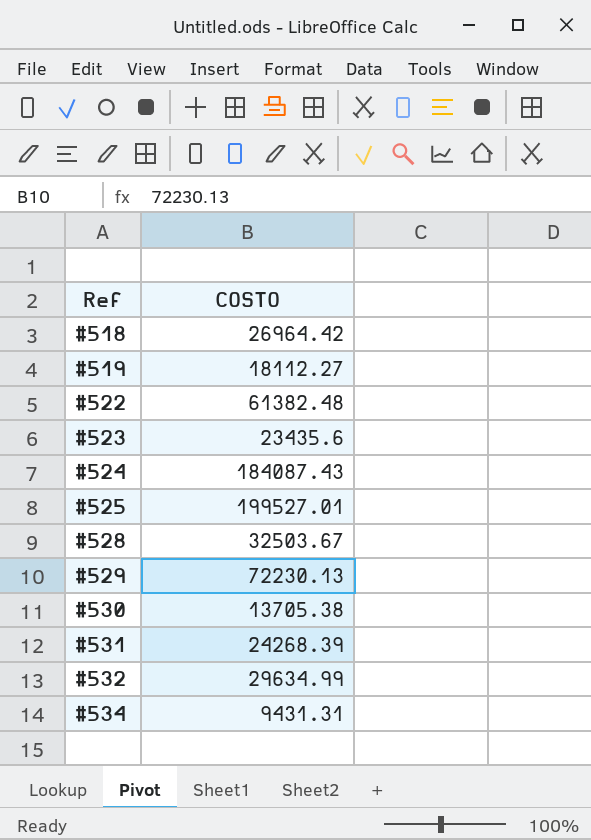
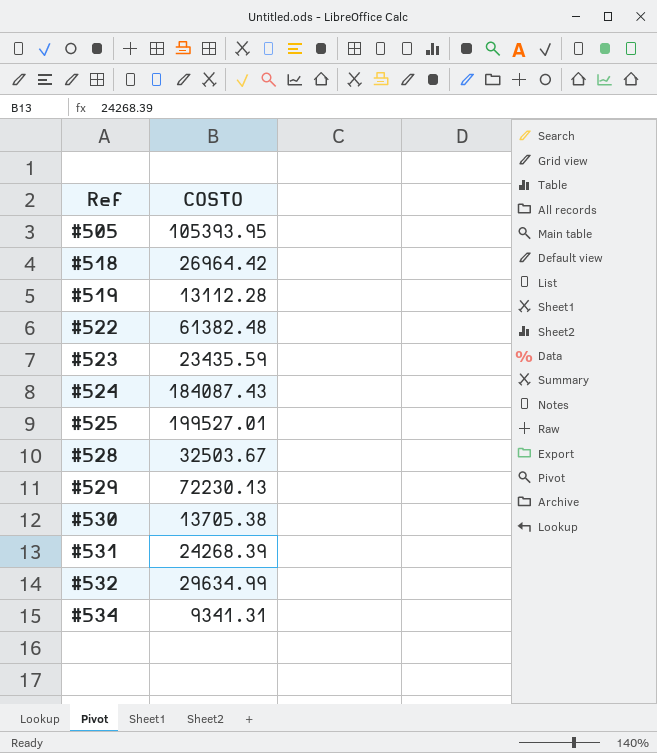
row #505: none -> 105393.95
#519 | COSTO: 18112.27 -> 13112.28
#523 | COSTO: 23435.6 -> 23435.59
#534 | COSTO: 9431.31 -> 9341.31

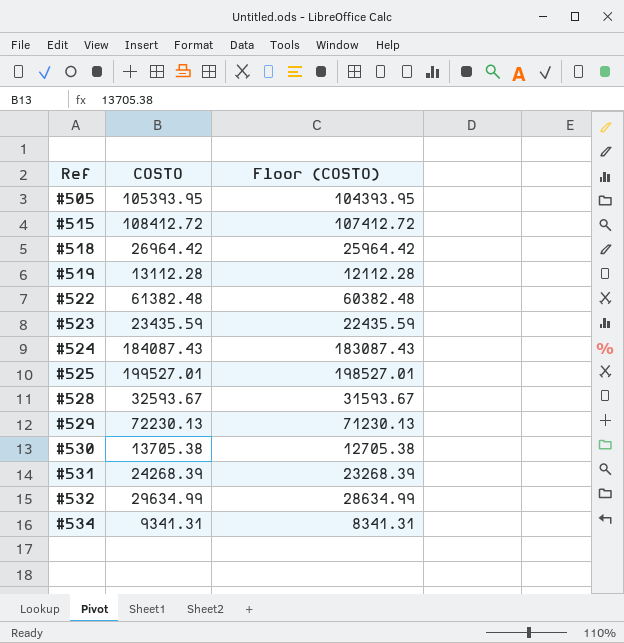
column Floor (COSTO) | formula: none -> [COSTO] - 1000
row #515: none -> 108412.72 | 107412.72
#528 | COSTO: 32503.67 -> 32593.67

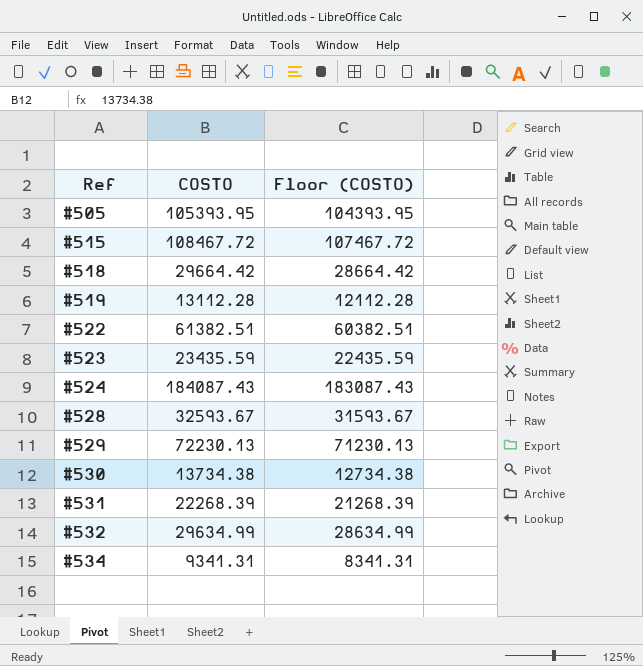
row #525: 199527.01 | 198527.01 -> none
#515 | COSTO: 108412.72 -> 108467.72
#515 | Floor (COSTO): 107412.72 -> 107467.72
#518 | COSTO: 26964.42 -> 29664.42
#518 | Floor (COSTO): 25964.42 -> 28664.42
#522 | COSTO: 61382.48 -> 61382.51
#522 | Floor (COSTO): 60382.48 -> 60382.51
#530 | COSTO: 13705.38 -> 13734.38
#530 | Floor (COSTO): 12705.38 -> 12734.38
#531 | COSTO: 24268.39 -> 22268.39
#531 | Floor (COSTO): 23268.39 -> 21268.39

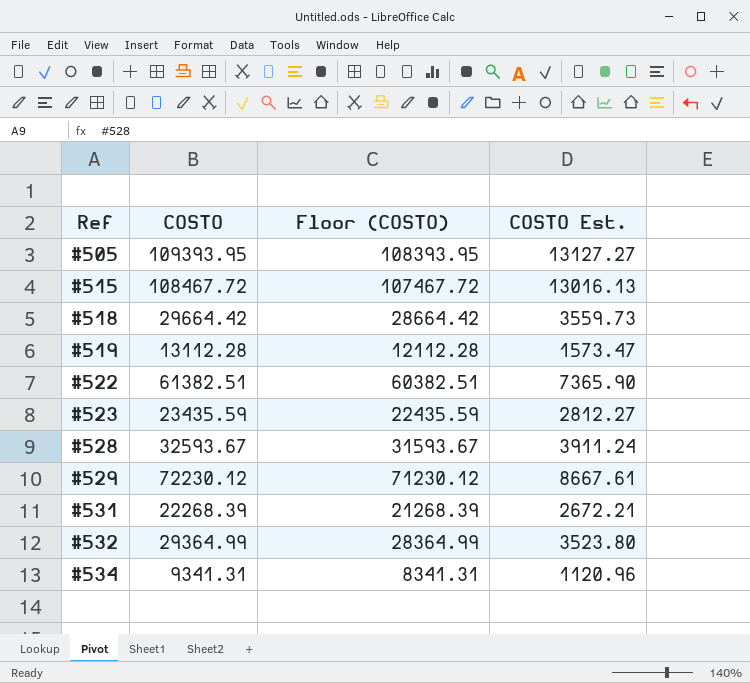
column COSTO Est. | formula: none -> [COSTO] * 0.12
row #524: 184087.43 | 183087.43 -> none
row #530: 13734.38 | 12734.38 -> none
#505 | COSTO: 105393.95 -> 109393.95
#505 | Floor (COSTO): 104393.95 -> 108393.95
#529 | COSTO: 72230.13 -> 72230.12
#529 | Floor (COSTO): 71230.13 -> 71230.12
#532 | COSTO: 29634.99 -> 29364.99
#532 | Floor (COSTO): 28634.99 -> 28364.99

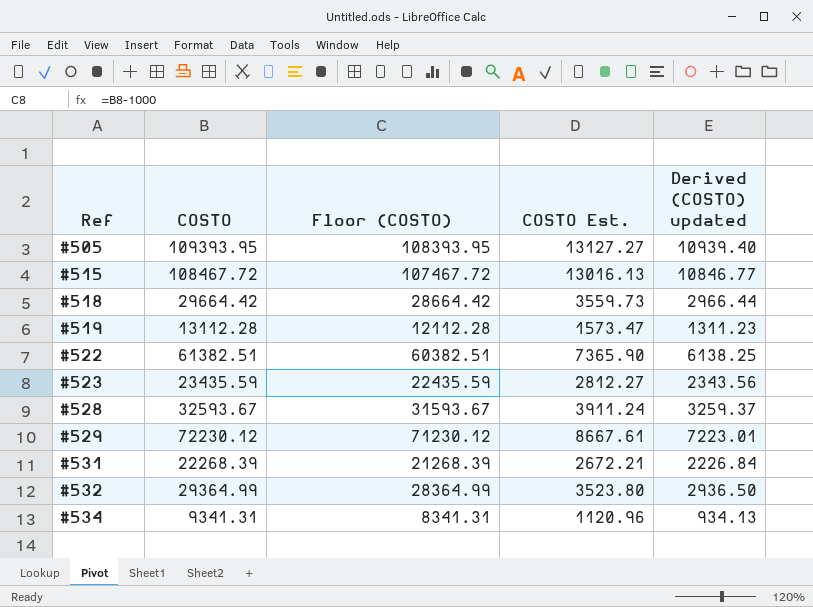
column Derived (COSTO) updated | formula: none -> [COSTO] * 0.1

